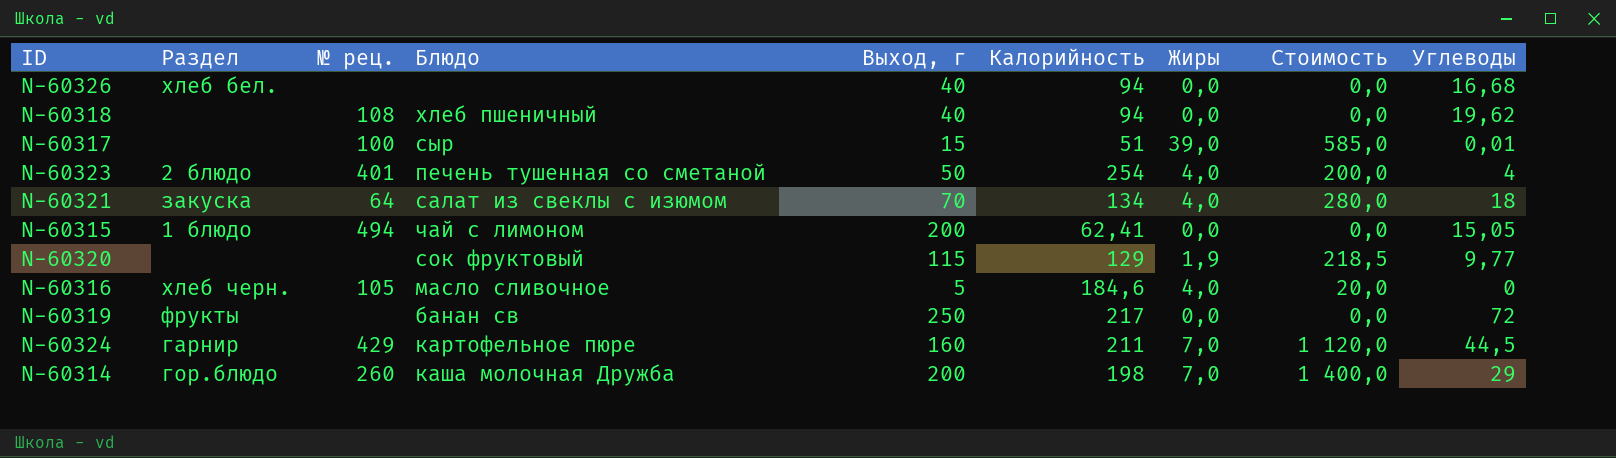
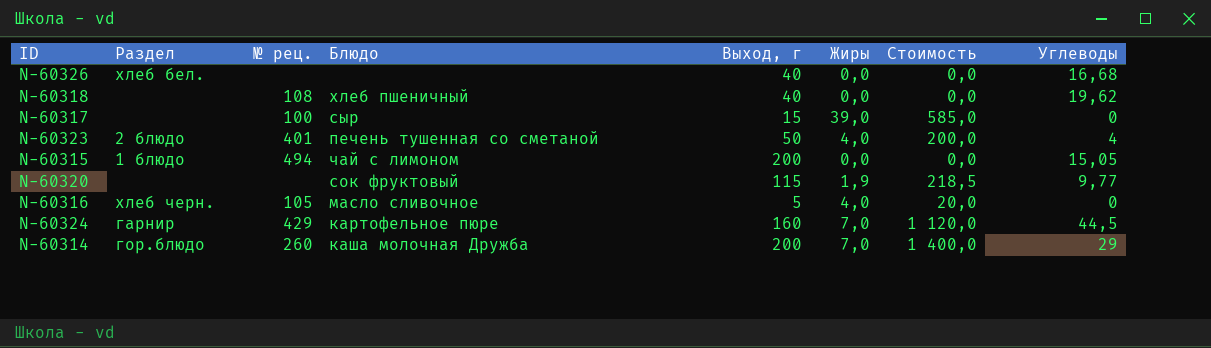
column Калорийность | position: 6 -> none
row N-60321: закуска | 64 | салат из свеклы с изюмом | 70 | 134 | 4,0 | 280,0 | 18 -> none
row N-60319: фрукты | none | банан св | 250 | 217 | 0,0 | 0,0 | 72 -> none
N-60317 | Углеводы: 0,01 -> 0

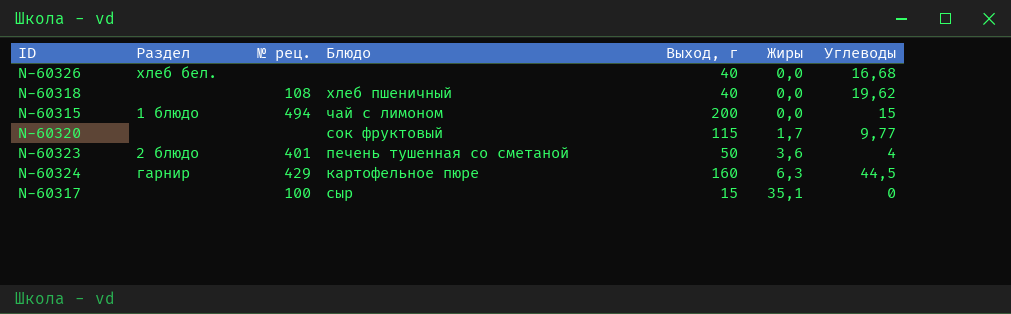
row order: none -> Жиры ascending
column Стоимость | formula: [Выход, г] * [Жиры] -> none
row N-60316: хлеб черн. | 105 | масло сливочное | 5 | 4,0 | 20,0 | 0 -> none
row N-60314: гор.блюдо | 260 | каша молочная Дружба | 200 | 7,0 | 1 400,0 | 29 -> none
N-60315 | Углеводы: 15,05 -> 15
N-60320 | Жиры: 1,9 -> 1,7
N-60323 | Жиры: 4,0 -> 3,6
N-60324 | Жиры: 7,0 -> 6,3
N-60317 | Жиры: 39,0 -> 35,1

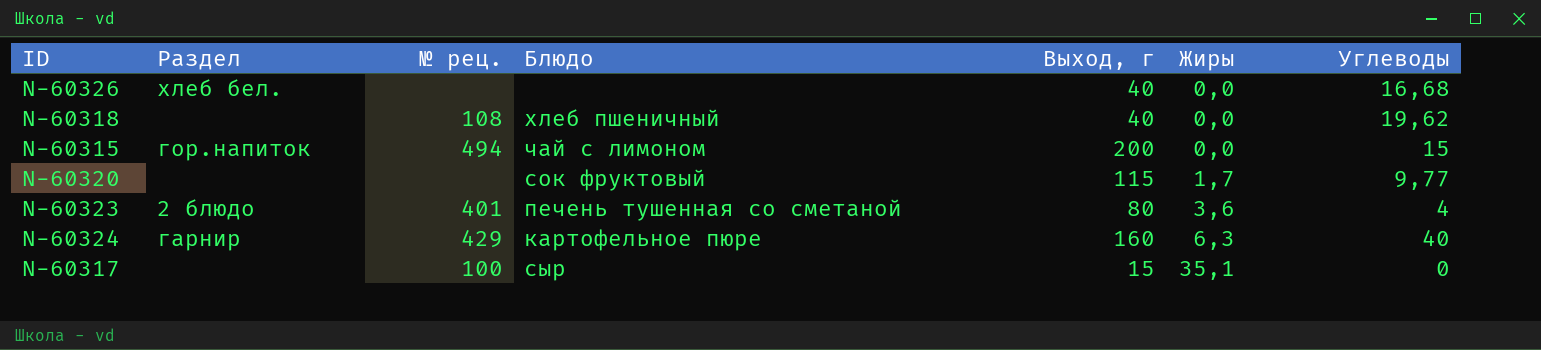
N-60315 | Раздел: 1 блюдо -> гор.напиток
N-60323 | Выход, г: 50 -> 80
N-60324 | Углеводы: 44,5 -> 40

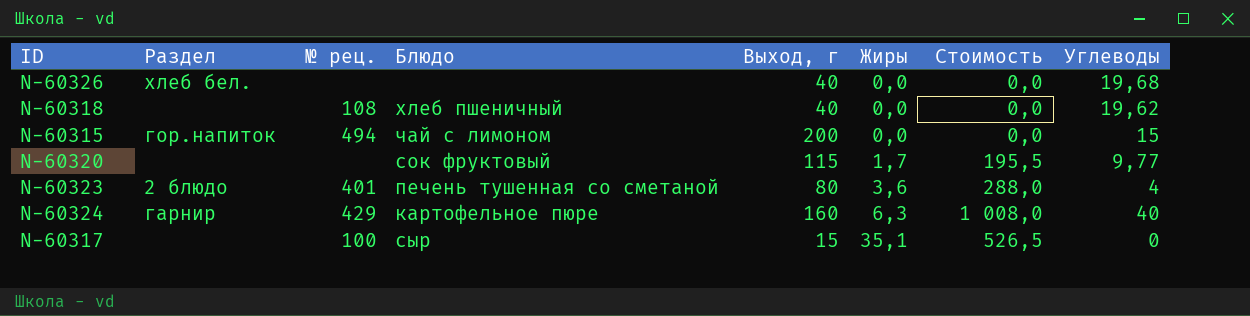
column Стоимость | formula: none -> [Выход, г] * [Жиры]
N-60326 | Углеводы: 16,68 -> 19,68

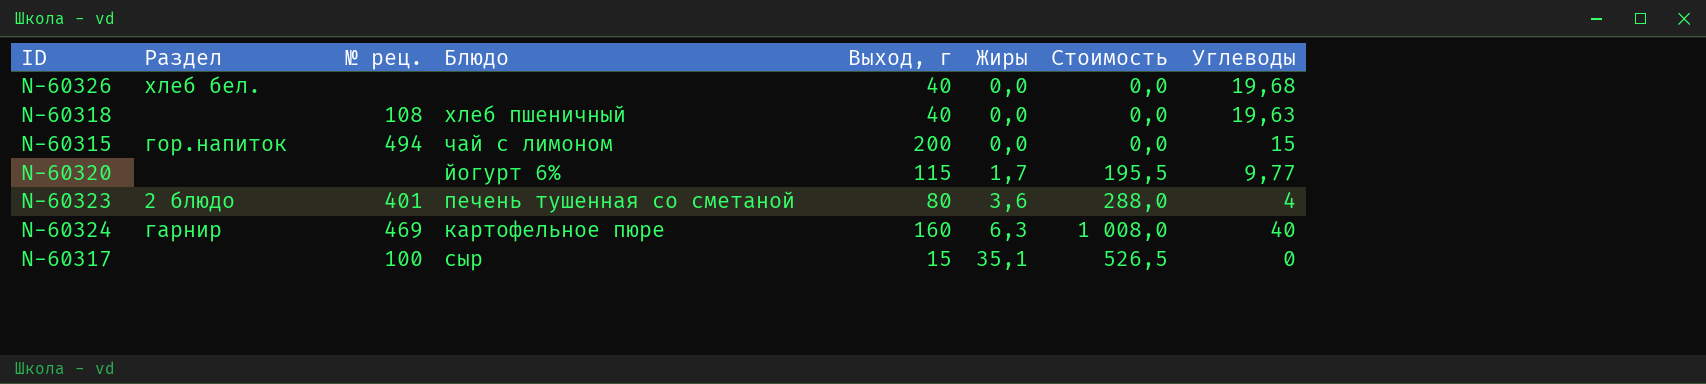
N-60318 | Углеводы: 19,62 -> 19,63
N-60320 | Блюдо: сок фруктовый -> йогурт 6%
N-60324 | № рец.: 429 -> 469

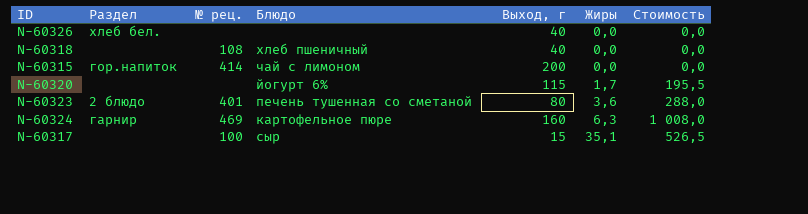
column Углеводы | position: 8 -> none
N-60315 | № рец.: 494 -> 414

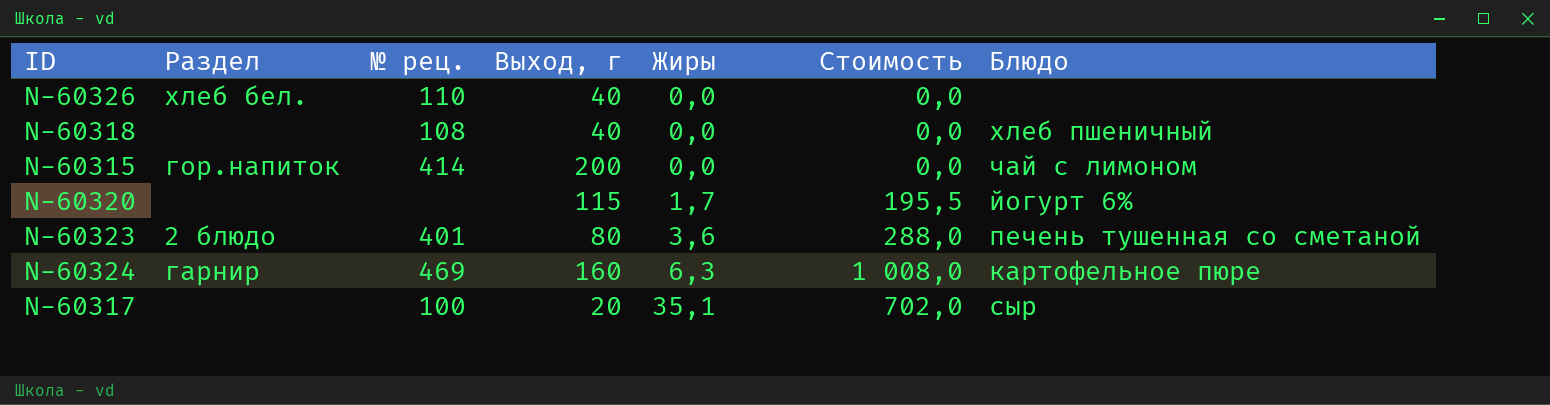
column Блюдо | position: 4 -> 7
N-60326 | № рец.: none -> 110
N-60317 | Выход, г: 15 -> 20
N-60317 | Стоимость: 526,5 -> 702,0

